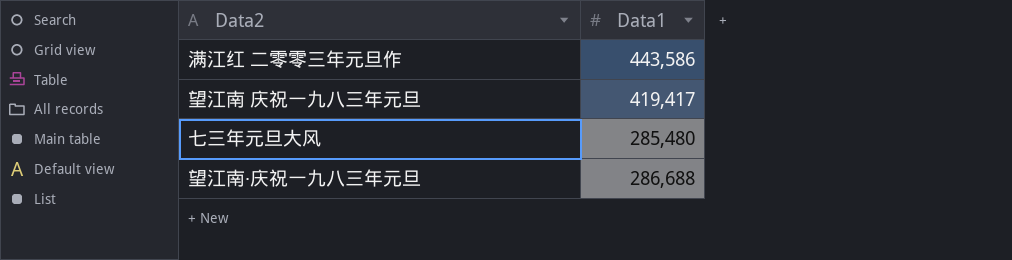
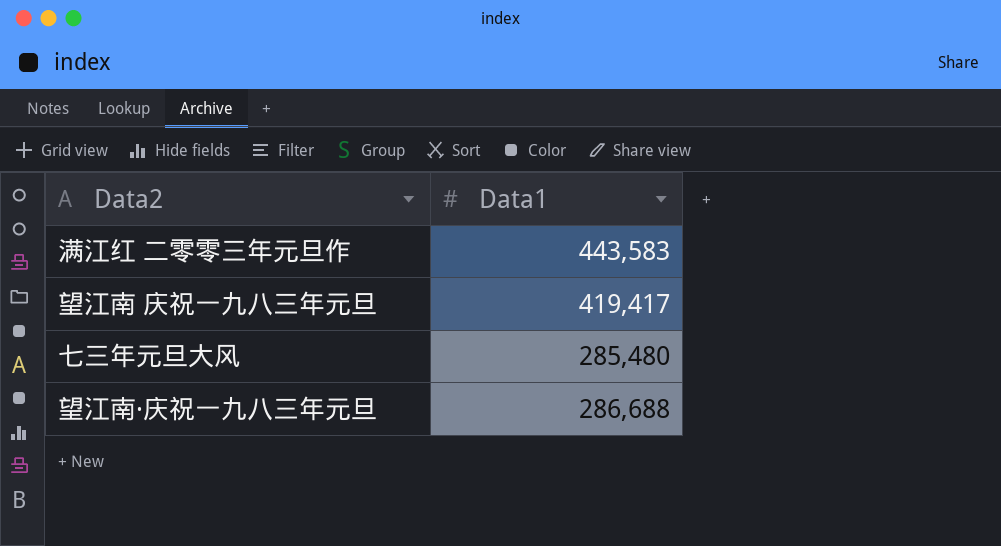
满江红 二零零三年元旦作 | Data1: 443,586 -> 443,583

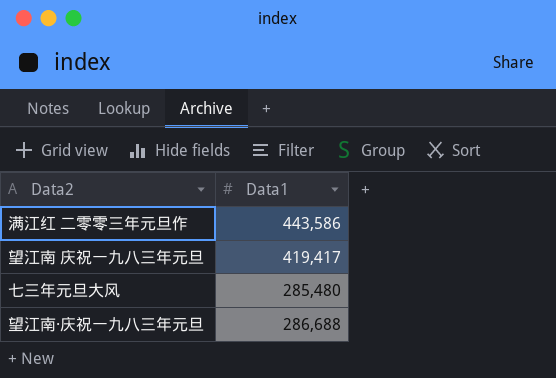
满江红 二零零三年元旦作 | Data1: 443,583 -> 443,586

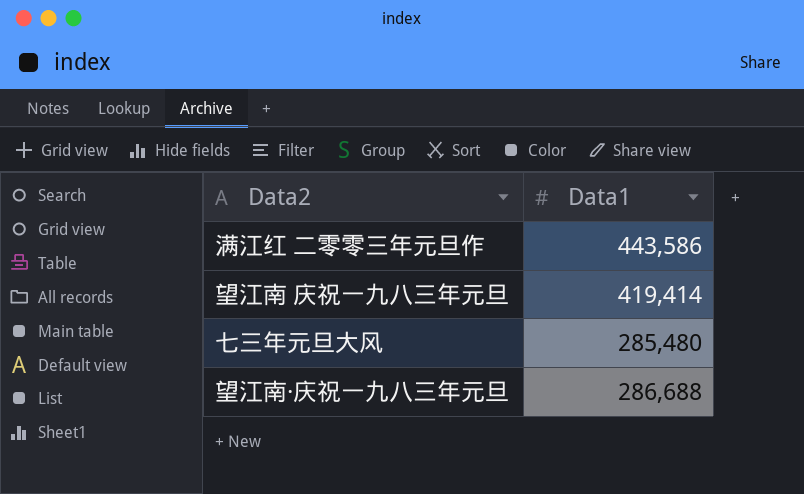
望江南 庆祝一九八三年元旦 | Data1: 419,417 -> 419,414

